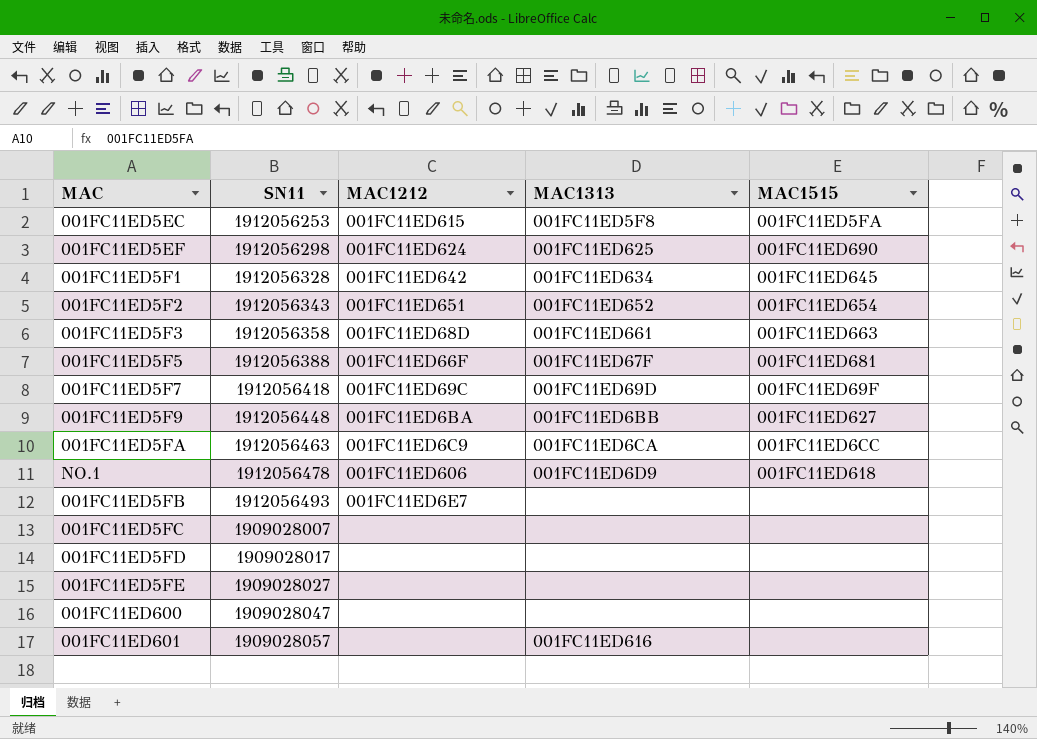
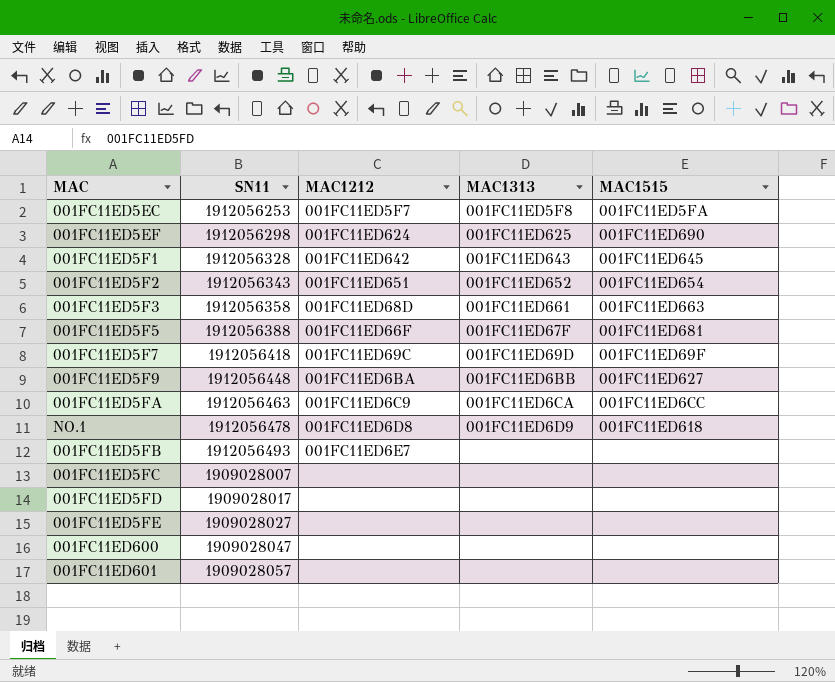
001FC11ED5EC | MAC1212: 001FC11ED615 -> 001FC11ED5F7
001FC11ED5F1 | MAC1313: 001FC11ED634 -> 001FC11ED643
NO.1 | MAC1212: 001FC11ED606 -> 001FC11ED6D8
001FC11ED601 | MAC1313: 001FC11ED616 -> none

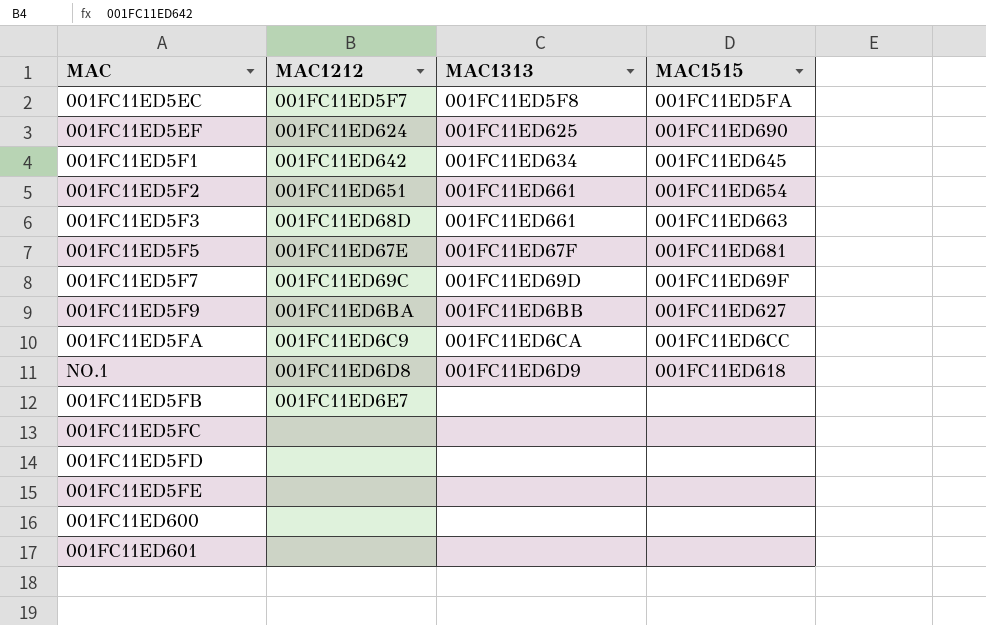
column SN11 | position: 2 -> none
001FC11ED5F1 | MAC1313: 001FC11ED643 -> 001FC11ED634
001FC11ED5F2 | MAC1313: 001FC11ED652 -> 001FC11ED661
001FC11ED5F5 | MAC1212: 001FC11ED66F -> 001FC11ED67E

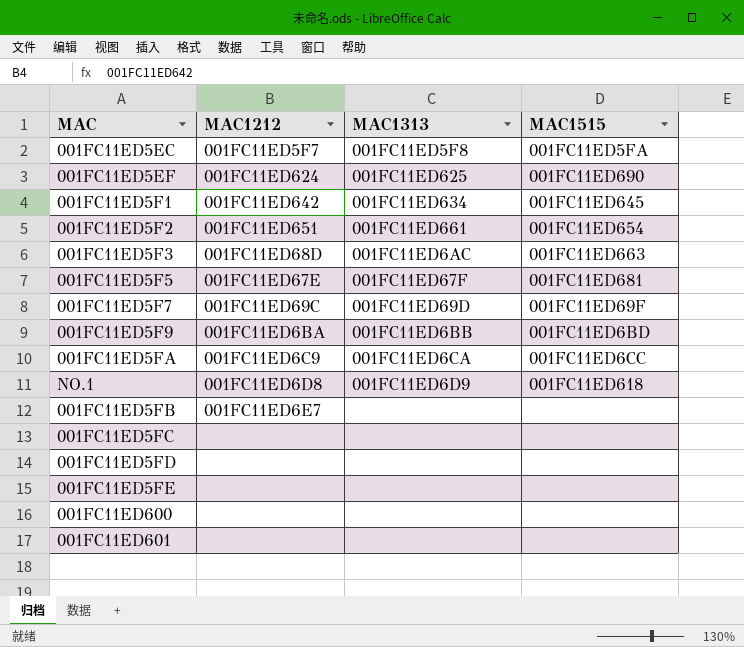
001FC11ED5F3 | MAC1313: 001FC11ED661 -> 001FC11ED6AC
001FC11ED5F9 | MAC1515: 001FC11ED627 -> 001FC11ED6BD

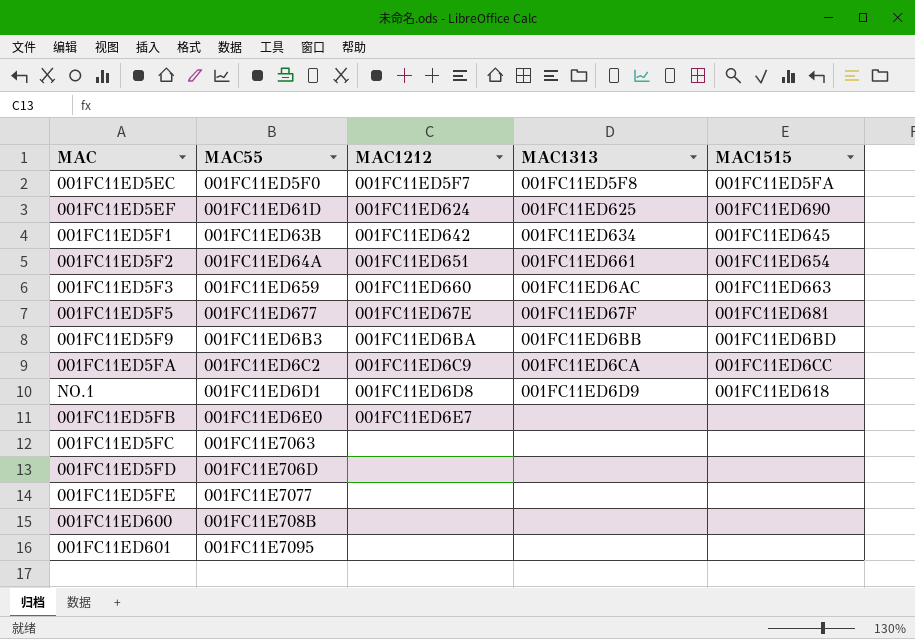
column MAC55 | position: none -> 2
row 001FC11ED5F7: 001FC11ED69C | 001FC11ED69D | 001FC11ED69F -> none
001FC11ED5F3 | MAC1212: 001FC11ED68D -> 001FC11ED660

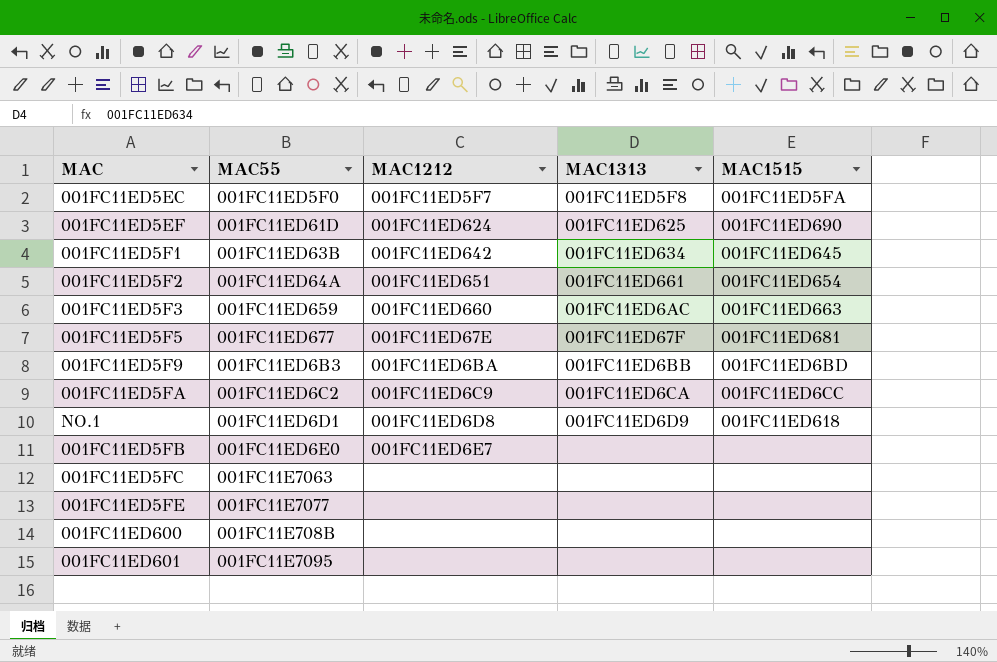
row 001FC11ED5FD: 001FC11E706D | none | none | none -> none

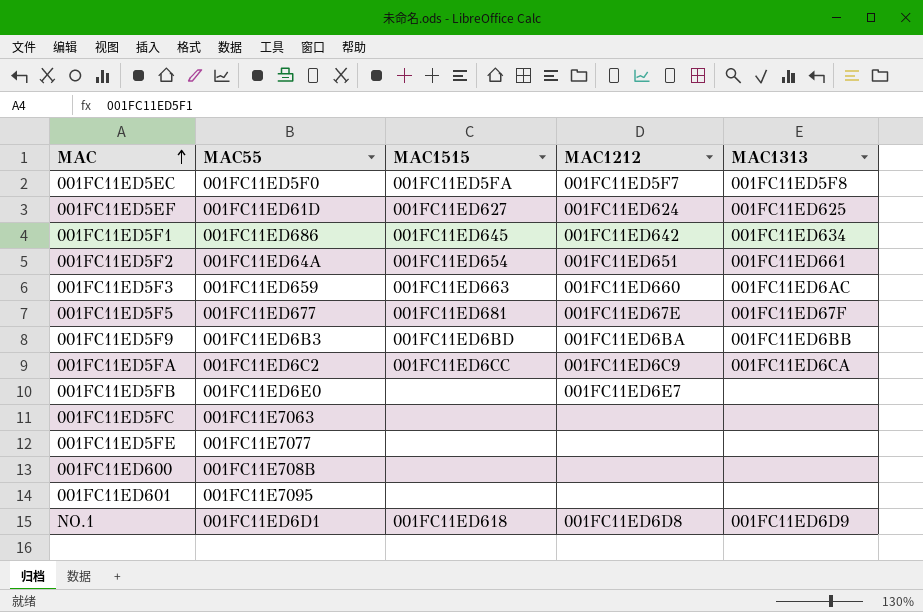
row order: none -> MAC ascending
column MAC1515 | position: 5 -> 3
001FC11ED5EF | MAC1515: 001FC11ED690 -> 001FC11ED627
001FC11ED5F1 | MAC55: 001FC11ED63B -> 001FC11ED686

